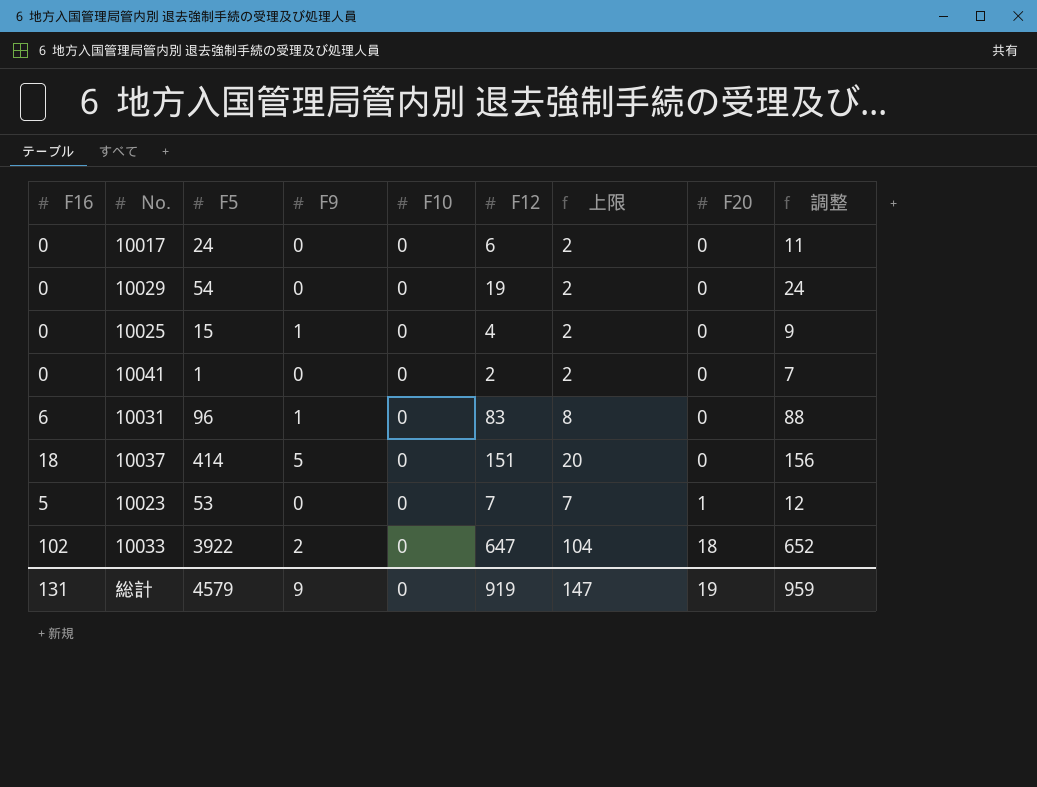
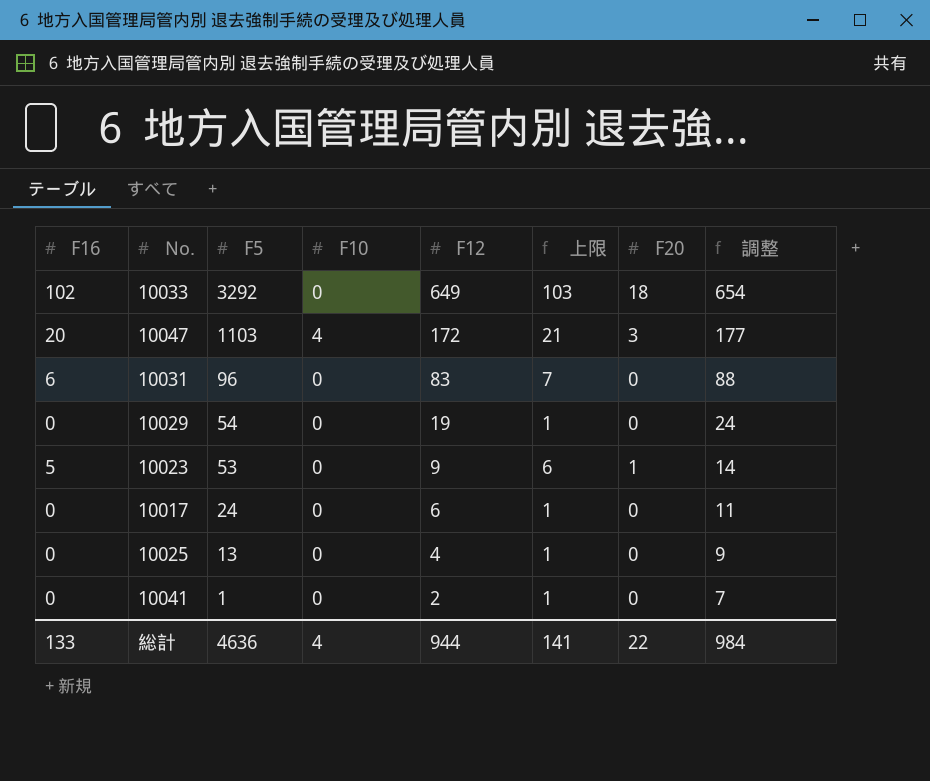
row order: F20 ascending -> F5 descending
column F9 | position: 4 -> none
column 上限 | formula: [F16] + 2 -> [F16] + 1
row 10037: 18 | 414 | 5 | 0 | 151 | 20 | 0 | 156 -> none
10033 | F5: 3922 -> 3292
10033 | F12: 647 -> 649
10033 | 調整: 652 -> 654
row 10047: none -> 20 | 1103 | 4 | 172 | 21 | 3 | 177
10023 | F12: 7 -> 9
10023 | 調整: 12 -> 14
10025 | F5: 15 -> 13
総計 | F16: 131 -> 133
総計 | F5: 4579 -> 4636
総計 | F10: 0 -> 4
総計 | F12: 919 -> 944
総計 | 上限: 147 -> 141
総計 | F20: 19 -> 22
総計 | 調整: 959 -> 984

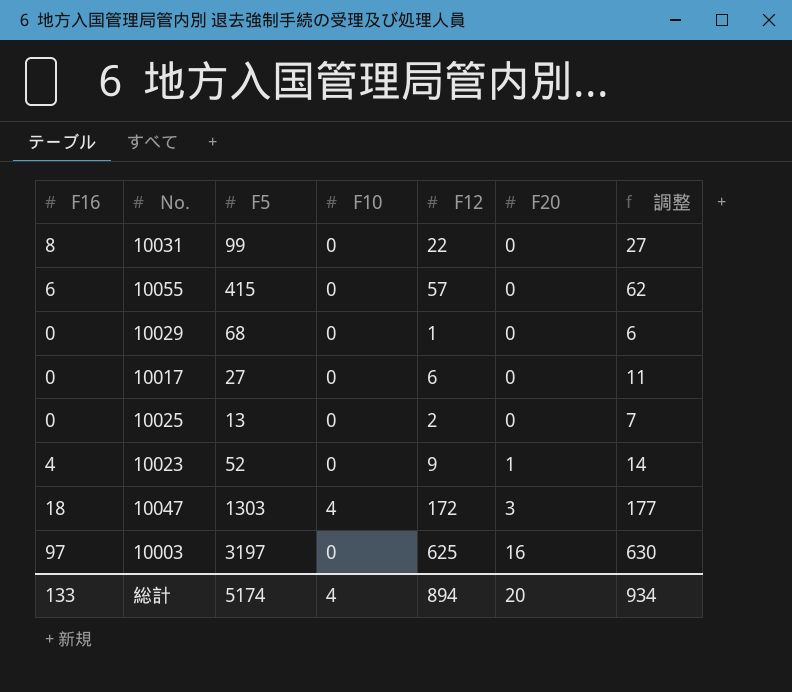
row order: F5 descending -> F20 ascending
column 上限 | formula: [F16] + 1 -> none
row 10033: 102 | 3292 | 0 | 649 | 103 | 18 | 654 -> none
row 10041: 0 | 1 | 0 | 2 | 1 | 0 | 7 -> none
10031 | F16: 6 -> 8
10031 | F5: 96 -> 99
10031 | F12: 83 -> 22
10031 | 調整: 88 -> 27
row 10055: none -> 6 | 415 | 0 | 57 | 0 | 62
10029 | F5: 54 -> 68
10029 | F12: 19 -> 1
10029 | 調整: 24 -> 6
10017 | F5: 24 -> 27
10025 | F12: 4 -> 2
10025 | 調整: 9 -> 7
10023 | F16: 5 -> 4
10023 | F5: 53 -> 52
10047 | F16: 20 -> 18
10047 | F5: 1103 -> 1303
row 10003: none -> 97 | 3197 | 0 | 625 | 16 | 630
総計 | F5: 4636 -> 5174
総計 | F12: 944 -> 894
総計 | F20: 22 -> 20
総計 | 調整: 984 -> 934

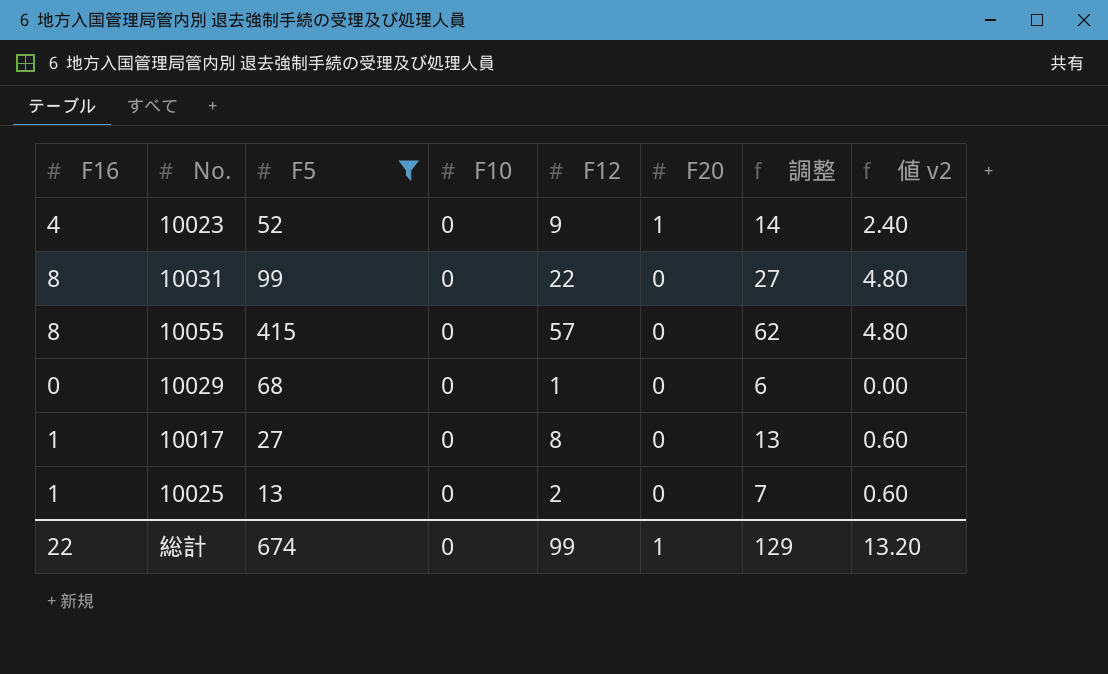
filter: none -> F5 <= 415
row order: F20 ascending -> F20 descending
column 値 v2 | formula: none -> [F16] * 0.6
10055 | F16: 6 -> 8
10017 | F16: 0 -> 1
10017 | F12: 6 -> 8
10017 | 調整: 11 -> 13
10025 | F16: 0 -> 1
総計 | F16: 133 -> 22
総計 | F5: 5174 -> 674
総計 | F10: 4 -> 0
総計 | F12: 894 -> 99
総計 | F20: 20 -> 1
総計 | 調整: 934 -> 129

